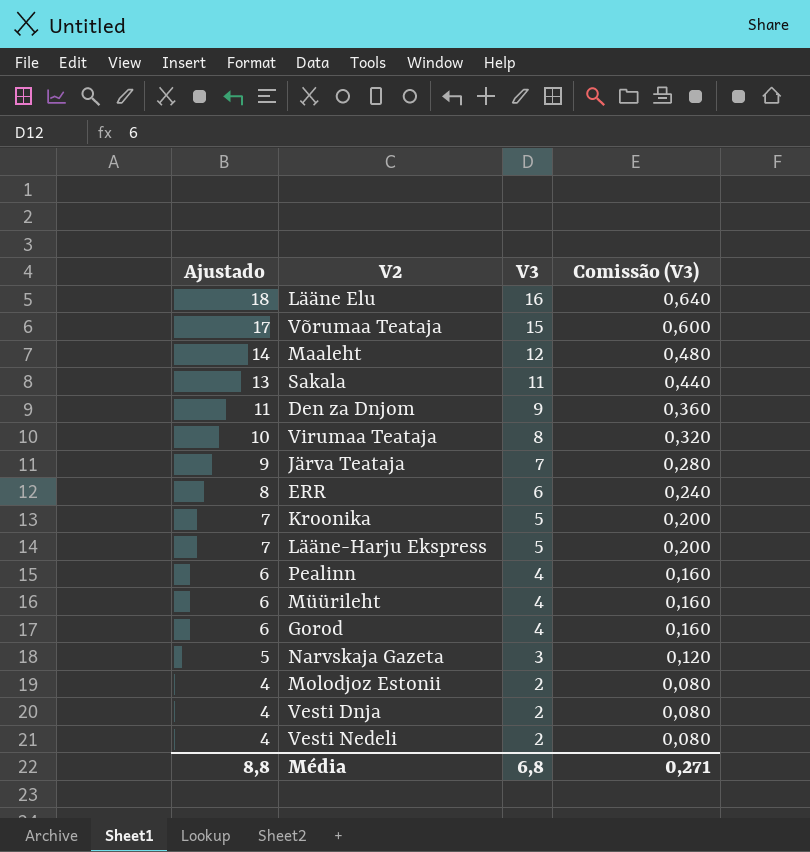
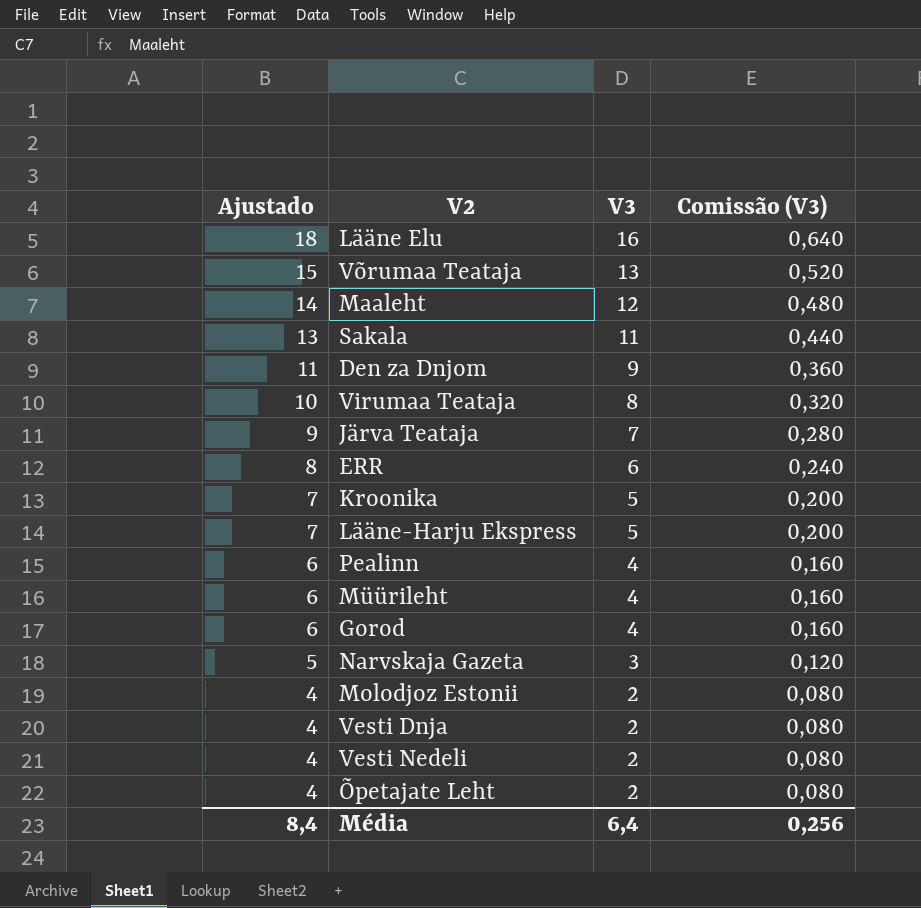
Võrumaa Teataja | Ajustado: 17 -> 15
Võrumaa Teataja | V3: 15 -> 13
Võrumaa Teataja | Comissão (V3): 0,600 -> 0,520
row Õpetajate Leht: none -> 4 | 2 | 0,080
Média | Ajustado: 8,8 -> 8,4
Média | V3: 6,8 -> 6,4
Média | Comissão (V3): 0,271 -> 0,256

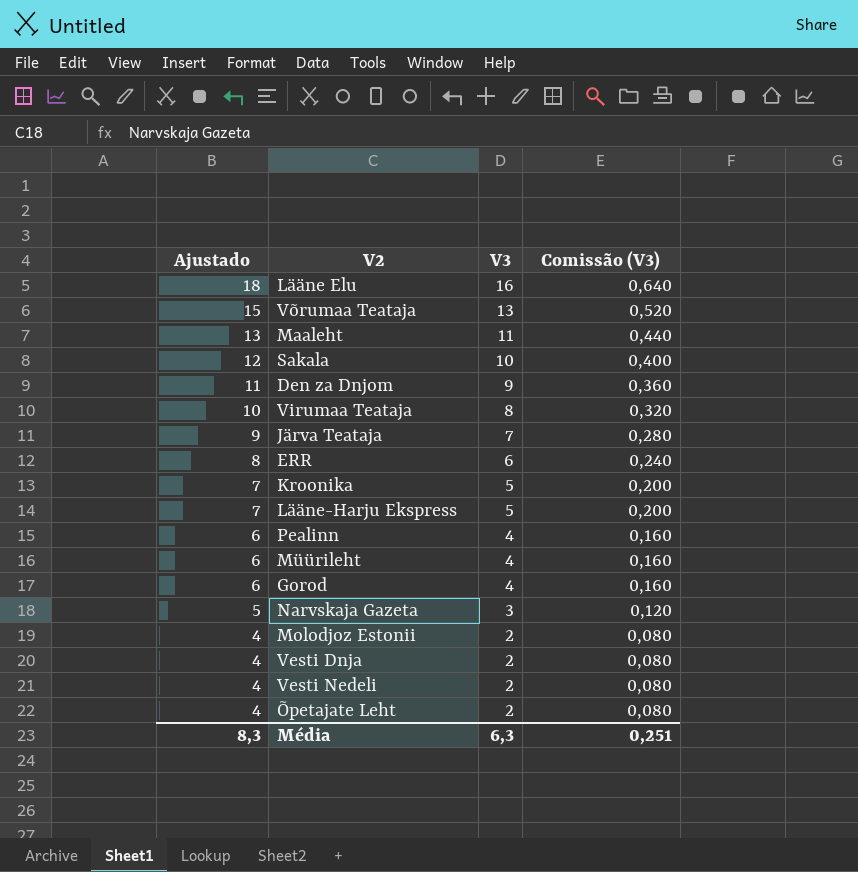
Maaleht | Ajustado: 14 -> 13
Maaleht | V3: 12 -> 11
Maaleht | Comissão (V3): 0,480 -> 0,440
Sakala | Ajustado: 13 -> 12
Sakala | V3: 11 -> 10
Sakala | Comissão (V3): 0,440 -> 0,400
Média | Ajustado: 8,4 -> 8,3
Média | V3: 6,4 -> 6,3
Média | Comissão (V3): 0,256 -> 0,251

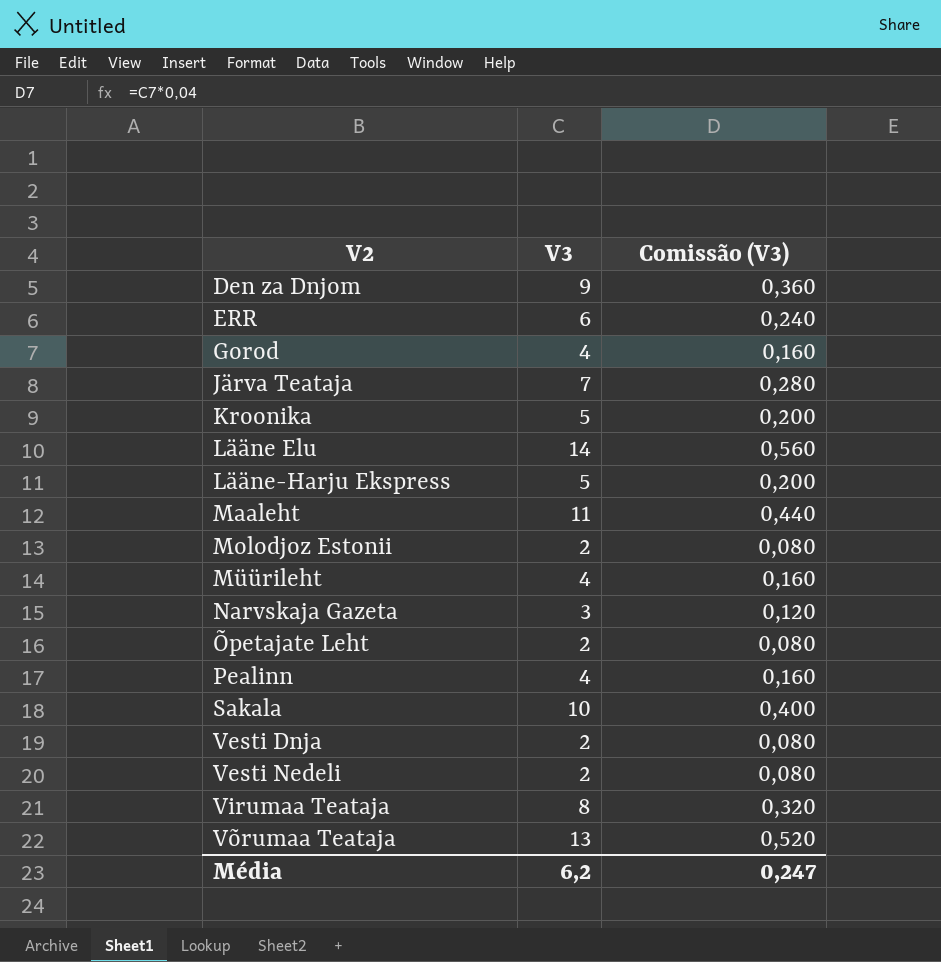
row order: Ajustado descending -> V2 ascending
column Ajustado | formula: [V3] + 2 -> none
Lääne Elu | V3: 16 -> 14
Lääne Elu | Comissão (V3): 0,640 -> 0,560
Média | V3: 6,3 -> 6,2
Média | Comissão (V3): 0,251 -> 0,247

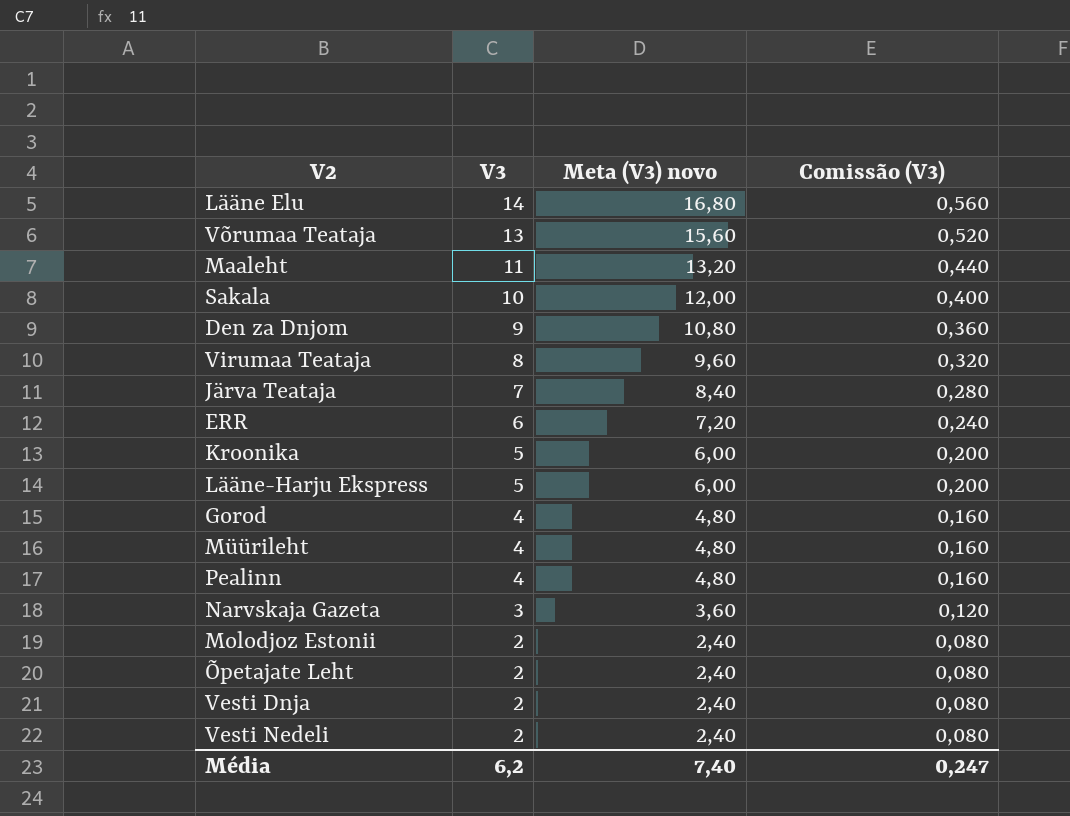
row order: V2 ascending -> V3 descending
column Meta (V3) novo | formula: none -> [V3] * 1,2

